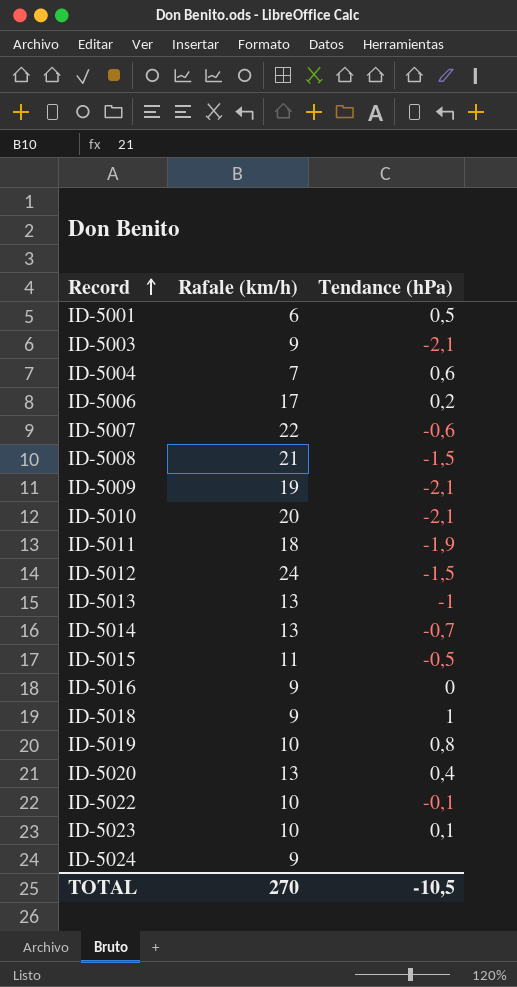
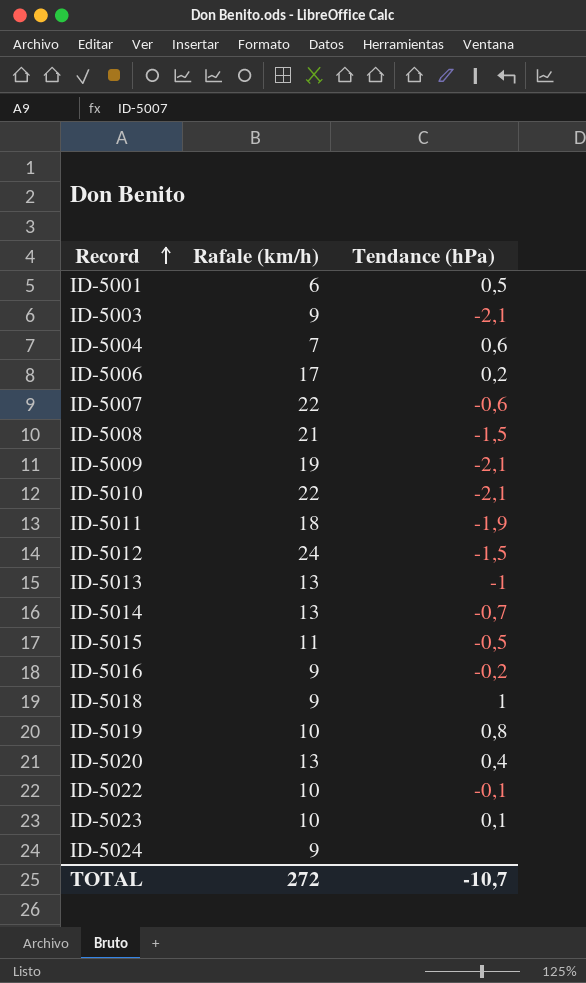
ID-5010 | Rafale (km/h): 20 -> 22
ID-5016 | Tendance (hPa): 0 -> -0,2
TOTAL | Rafale (km/h): 270 -> 272
TOTAL | Tendance (hPa): -10,5 -> -10,7

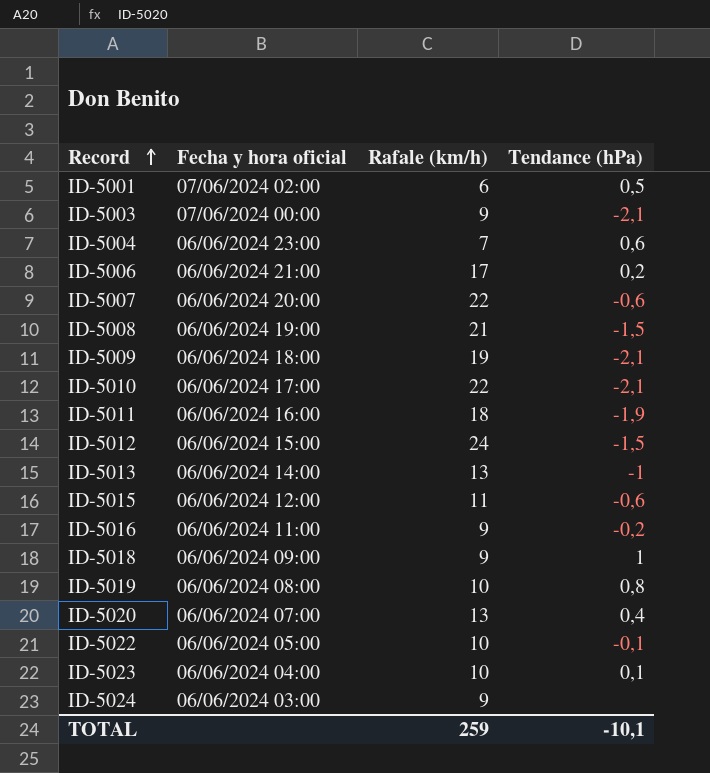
column Fecha y hora oficial | position: none -> 2
row ID-5014: 13 | -0,7 -> none
ID-5015 | Tendance (hPa): -0,5 -> -0,6
TOTAL | Rafale (km/h): 272 -> 259
TOTAL | Tendance (hPa): -10,7 -> -10,1

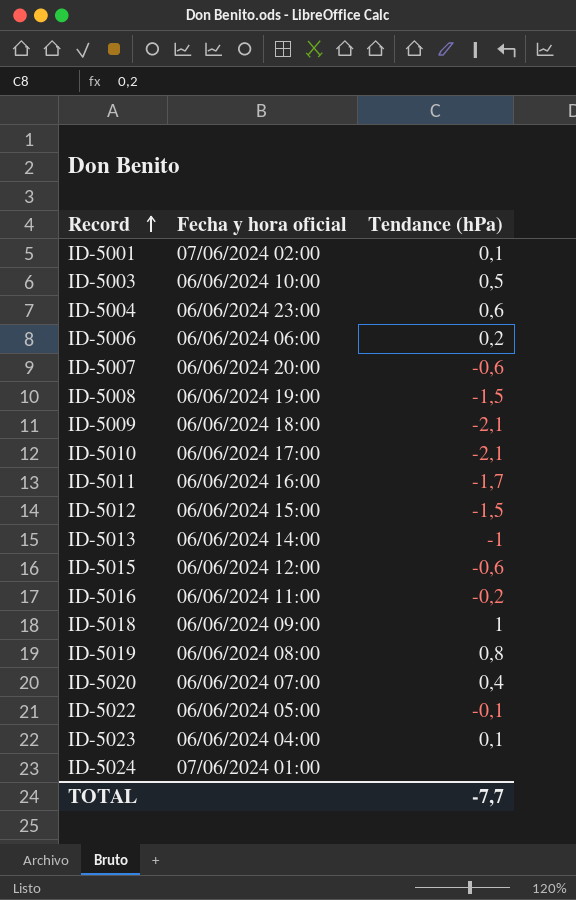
column Rafale (km/h) | position: 3 -> none
ID-5001 | Tendance (hPa): 0,5 -> 0,1
ID-5003 | Fecha y hora oficial: 07/06/2024 00:00 -> 06/06/2024 10:00
ID-5003 | Tendance (hPa): -2,1 -> 0,5
ID-5006 | Fecha y hora oficial: 06/06/2024 21:00 -> 06/06/2024 06:00
ID-5011 | Tendance (hPa): -1,9 -> -1,7
ID-5024 | Fecha y hora oficial: 06/06/2024 03:00 -> 07/06/2024 01:00
TOTAL | Tendance (hPa): -10,1 -> -7,7

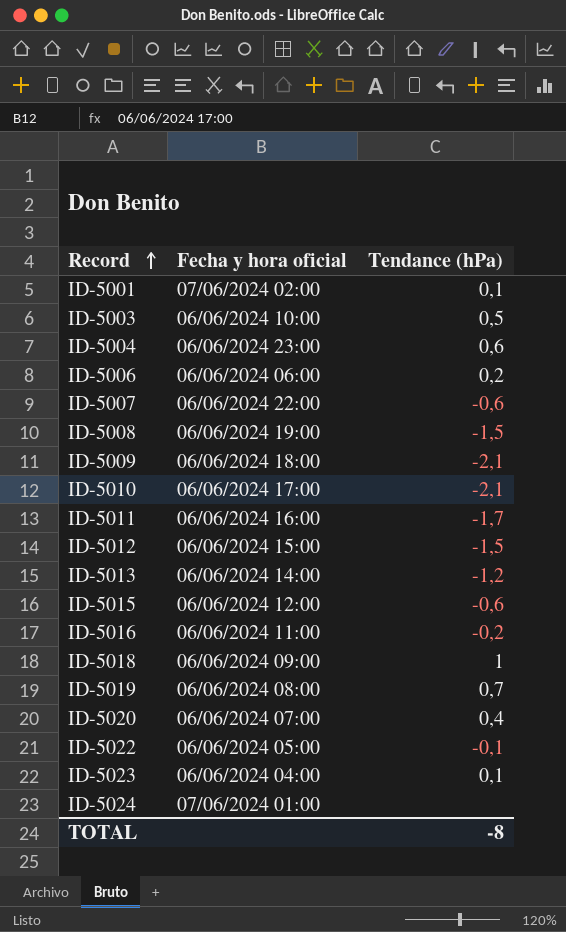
ID-5007 | Fecha y hora oficial: 06/06/2024 20:00 -> 06/06/2024 22:00
ID-5013 | Tendance (hPa): -1 -> -1,2
ID-5019 | Tendance (hPa): 0,8 -> 0,7
TOTAL | Tendance (hPa): -7,7 -> -8

